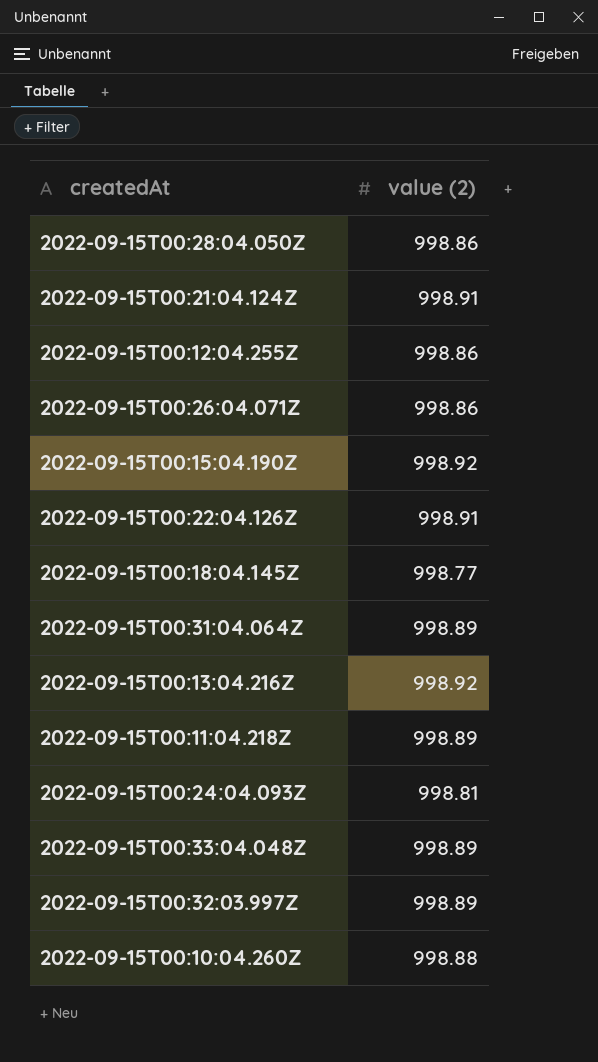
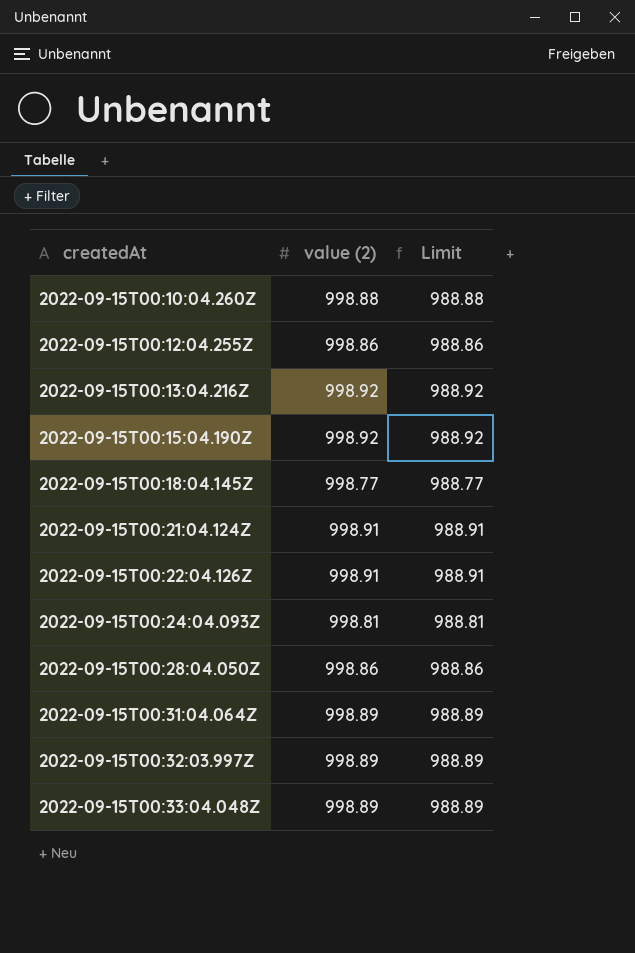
row order: none -> createdAt ascending
column Limit | formula: none -> [value (2)] - 10
row 2022-09-15T00:26:04.071Z: 998.86 -> none
row 2022-09-15T00:11:04.218Z: 998.89 -> none

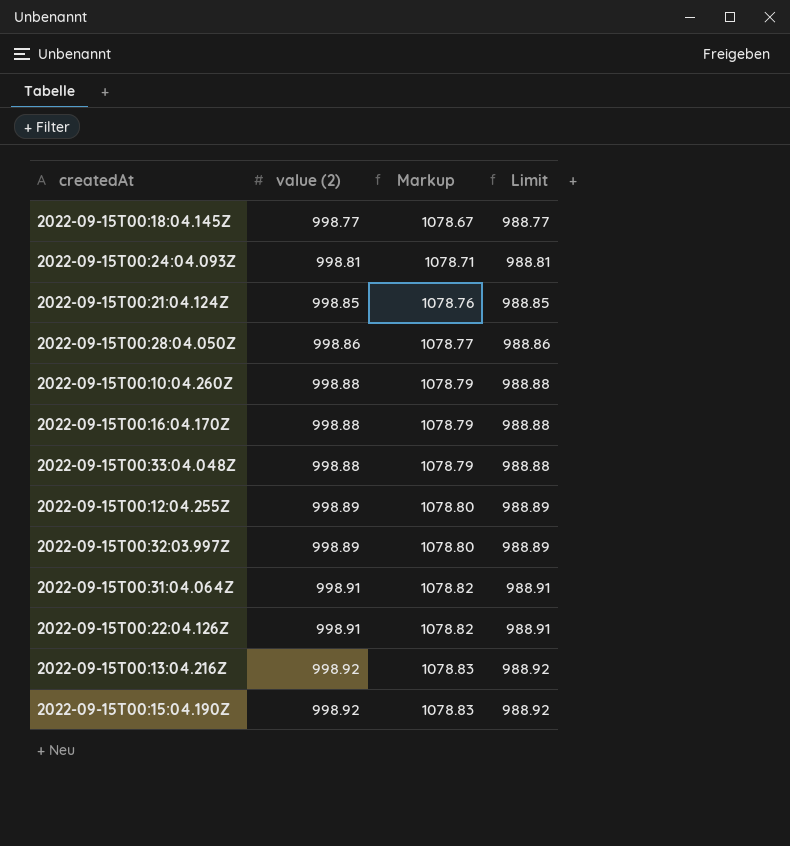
row order: createdAt ascending -> value (2) ascending
column Markup | formula: none -> [value (2)] * 1.08
2022-09-15T00:21:04.124Z | value (2): 998.91 -> 998.85
2022-09-15T00:21:04.124Z | Limit: 988.91 -> 988.85
row 2022-09-15T00:16:04.170Z: none -> 998.88 | 1078.79 | 988.88
2022-09-15T00:33:04.048Z | value (2): 998.89 -> 998.88
2022-09-15T00:33:04.048Z | Limit: 988.89 -> 988.88
2022-09-15T00:12:04.255Z | value (2): 998.86 -> 998.89
2022-09-15T00:12:04.255Z | Limit: 988.86 -> 988.89
2022-09-15T00:31:04.064Z | value (2): 998.89 -> 998.91
2022-09-15T00:31:04.064Z | Limit: 988.89 -> 988.91

